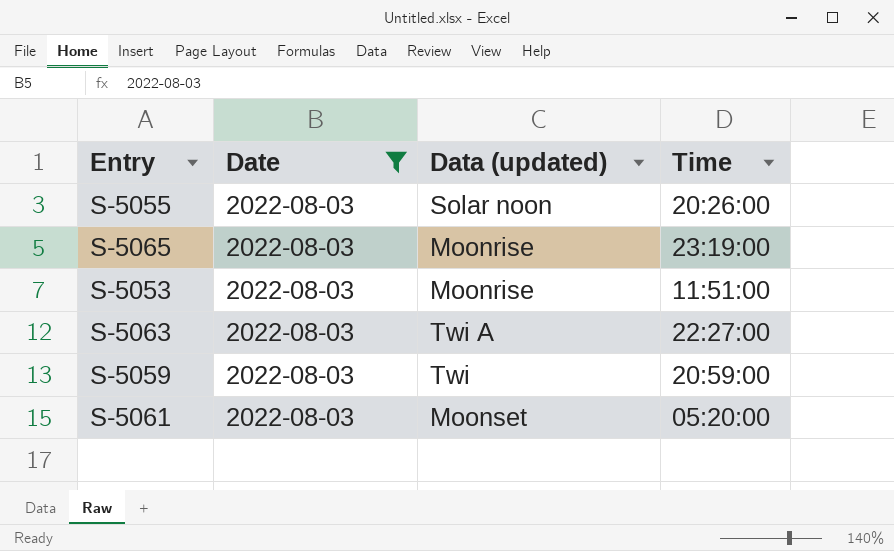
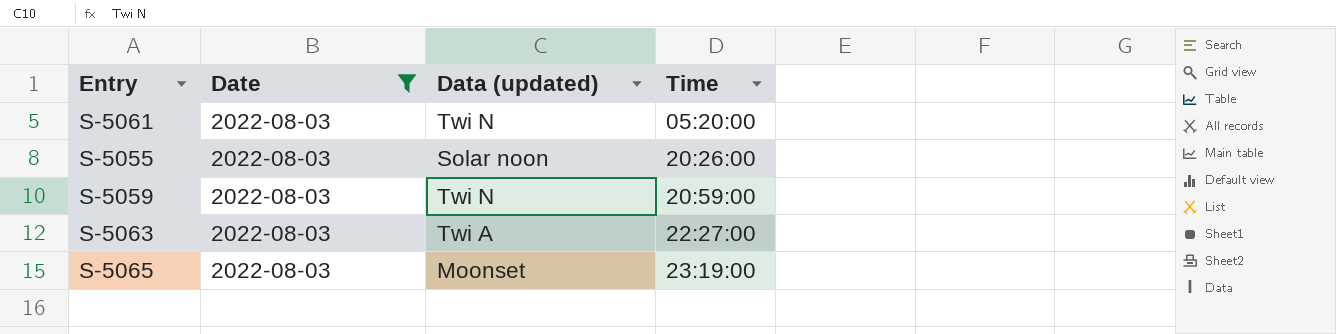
row order: none -> Time ascending
row S-5053: 2022-08-03 | Moonrise | 11:51:00 -> none
S-5061 | Data (updated): Moonset -> Twi N
S-5059 | Data (updated): Twi -> Twi N
S-5065 | Data (updated): Moonrise -> Moonset

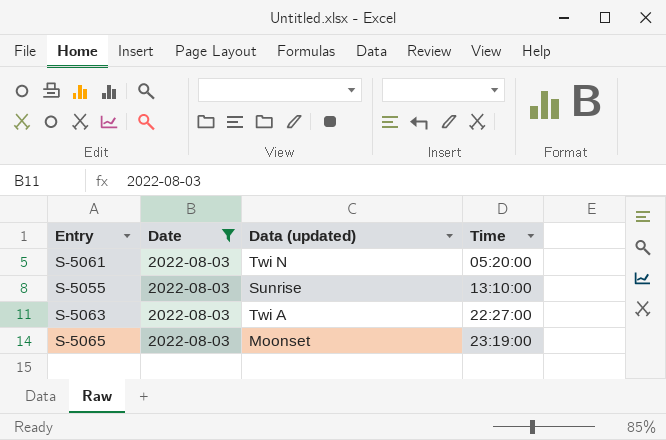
row S-5059: 2022-08-03 | Twi N | 20:59:00 -> none
S-5055 | Data (updated): Solar noon -> Sunrise
S-5055 | Time: 20:26:00 -> 13:10:00

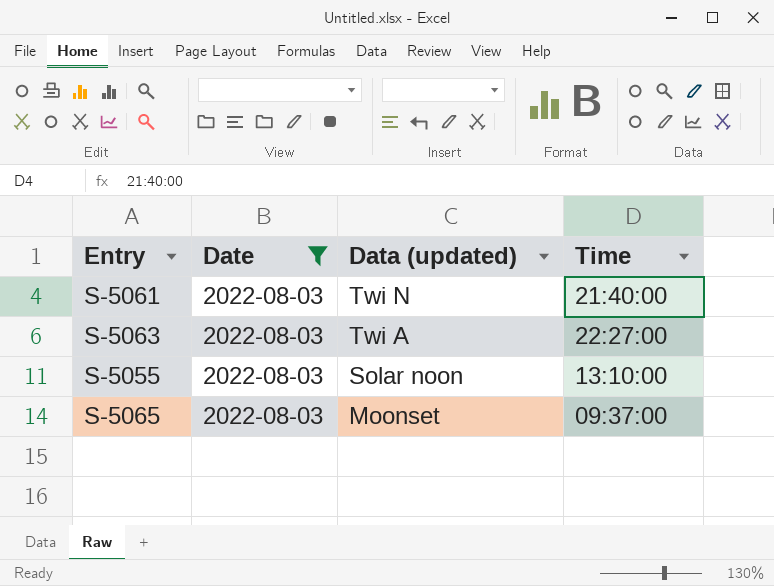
row order: Time ascending -> Data (updated) descending
S-5061 | Time: 05:20:00 -> 21:40:00
S-5055 | Data (updated): Sunrise -> Solar noon
S-5065 | Time: 23:19:00 -> 09:37:00

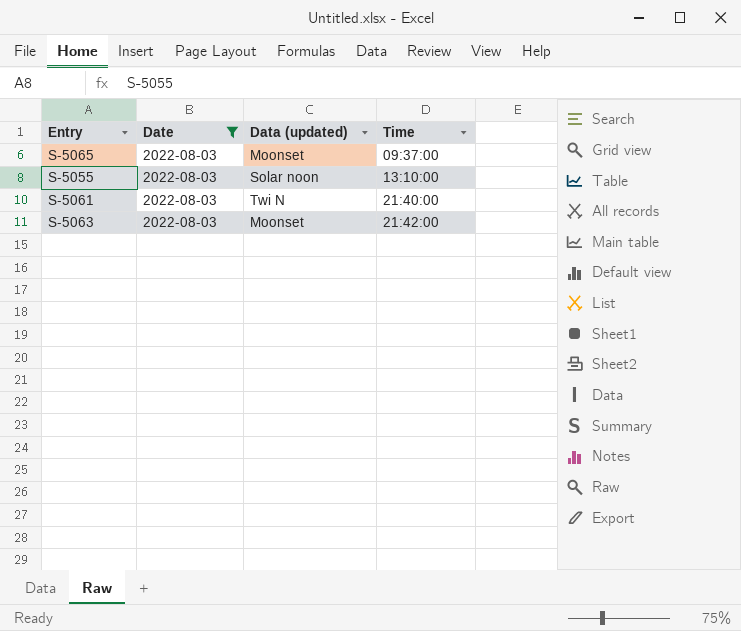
row order: Data (updated) descending -> Time ascending
S-5063 | Data (updated): Twi A -> Moonset
S-5063 | Time: 22:27:00 -> 21:42:00

